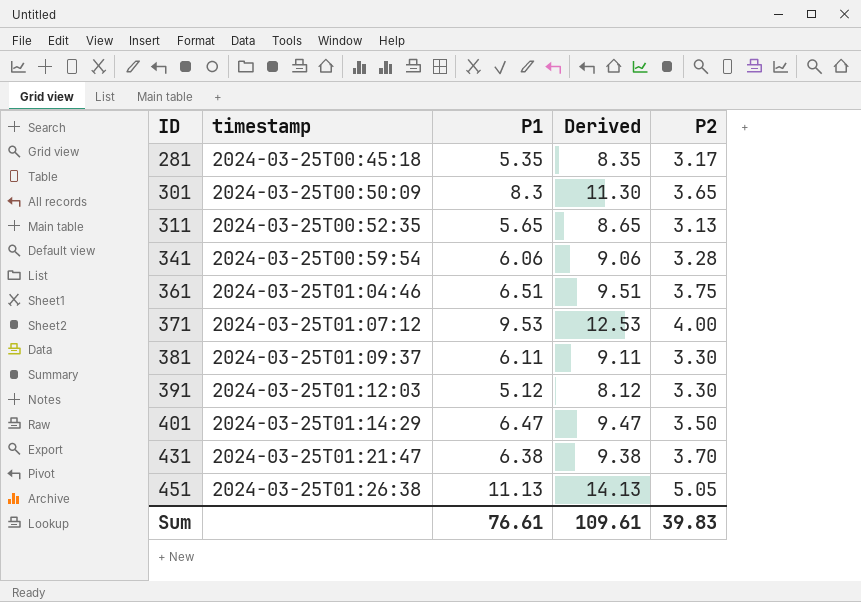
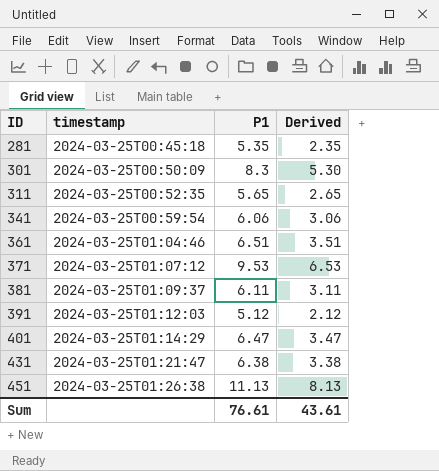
column P2 | position: 5 -> none
column Derived | formula: [P1] + 3 -> [P1] - 3
Sum | Derived: 109.61 -> 43.61

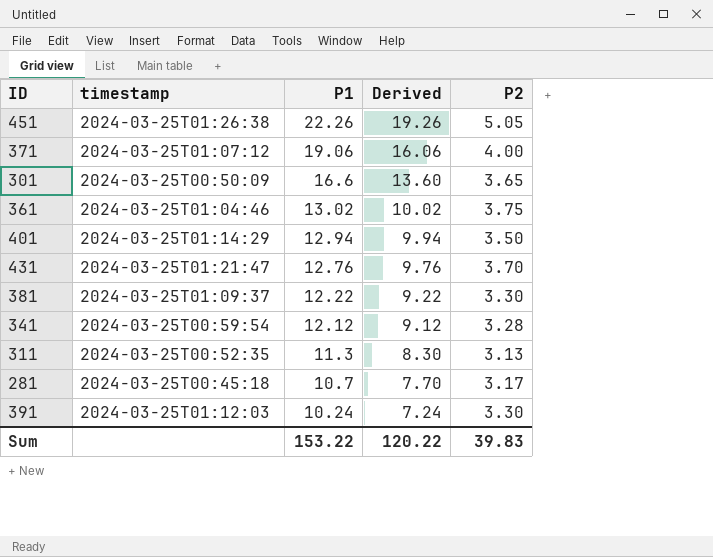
row order: ID ascending -> P1 descending
column P2 | position: none -> 5
451 | P1: 11.13 -> 22.26
451 | Derived: 8.13 -> 19.26
371 | P1: 9.53 -> 19.06
371 | Derived: 6.53 -> 16.06
301 | P1: 8.3 -> 16.6
301 | Derived: 5.30 -> 13.60
361 | P1: 6.51 -> 13.02
361 | Derived: 3.51 -> 10.02
401 | P1: 6.47 -> 12.94
401 | Derived: 3.47 -> 9.94
431 | P1: 6.38 -> 12.76
431 | Derived: 3.38 -> 9.76
381 | P1: 6.11 -> 12.22
381 | Derived: 3.11 -> 9.22
341 | P1: 6.06 -> 12.12
341 | Derived: 3.06 -> 9.12
311 | P1: 5.65 -> 11.3
311 | Derived: 2.65 -> 8.30
281 | P1: 5.35 -> 10.7
281 | Derived: 2.35 -> 7.70
391 | P1: 5.12 -> 10.24
391 | Derived: 2.12 -> 7.24
Sum | P1: 76.61 -> 153.22
Sum | Derived: 43.61 -> 120.22

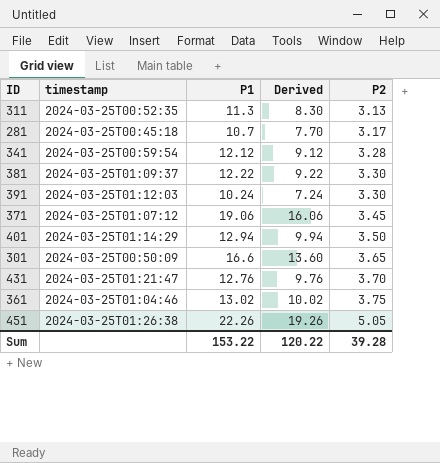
row order: P1 descending -> P2 ascending
371 | P2: 4.00 -> 3.45
Sum | P2: 39.83 -> 39.28

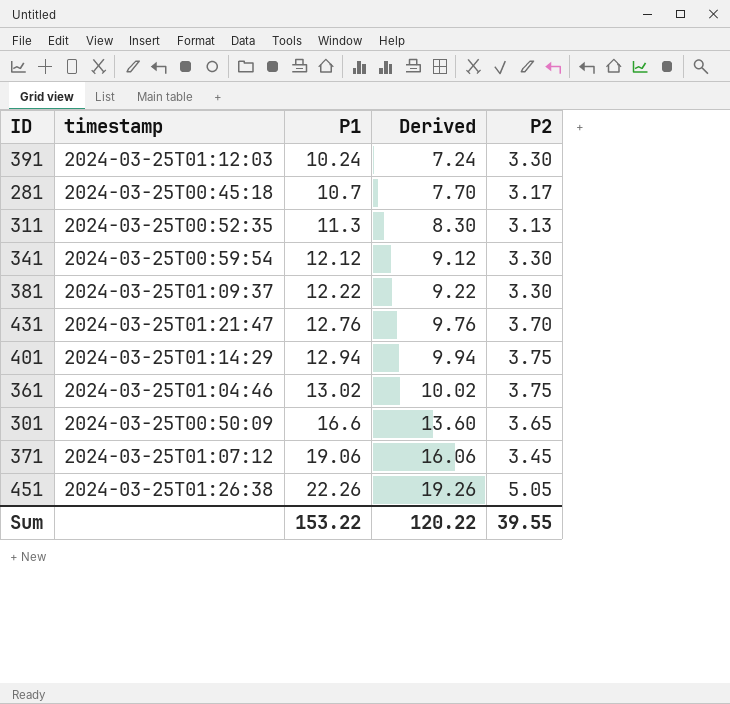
row order: P2 ascending -> P1 ascending
341 | P2: 3.28 -> 3.30
401 | P2: 3.50 -> 3.75
Sum | P2: 39.28 -> 39.55

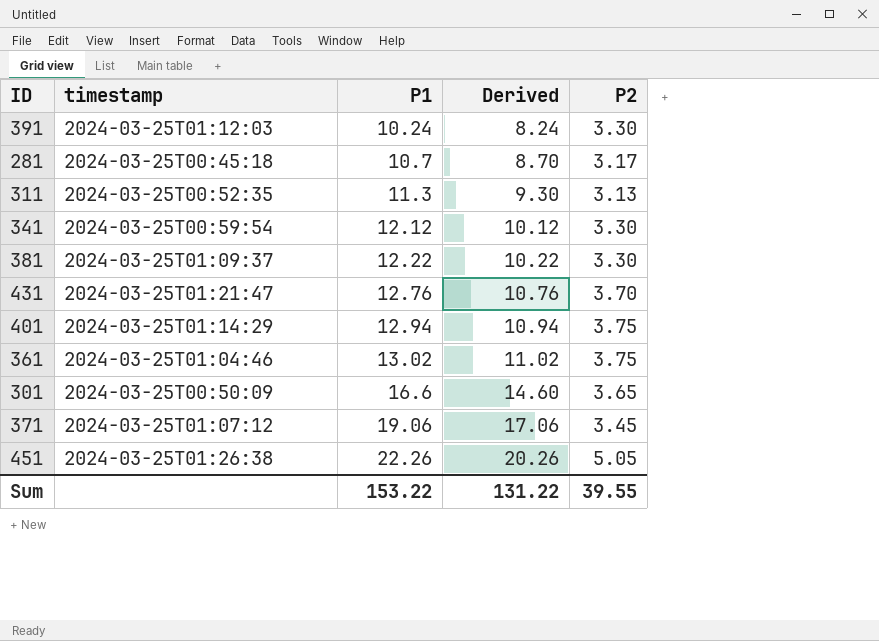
column Derived | formula: [P1] - 3 -> [P1] - 2
Sum | Derived: 120.22 -> 131.22

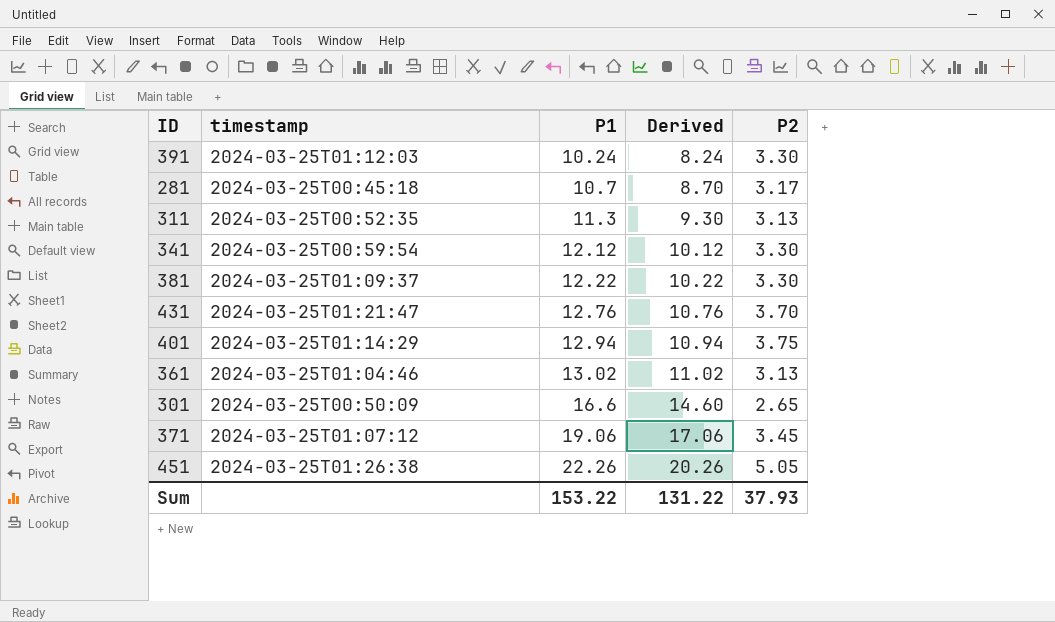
361 | P2: 3.75 -> 3.13
301 | P2: 3.65 -> 2.65
Sum | P2: 39.55 -> 37.93

